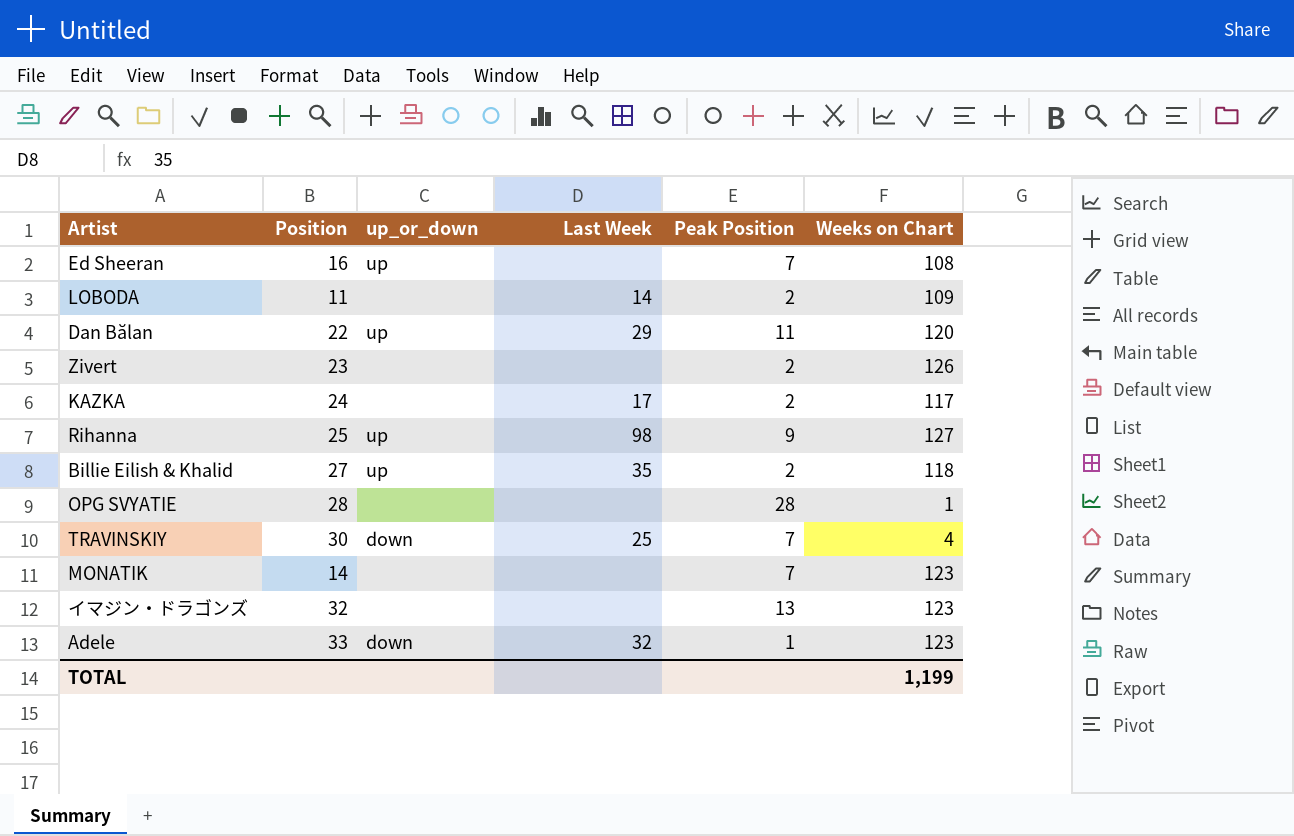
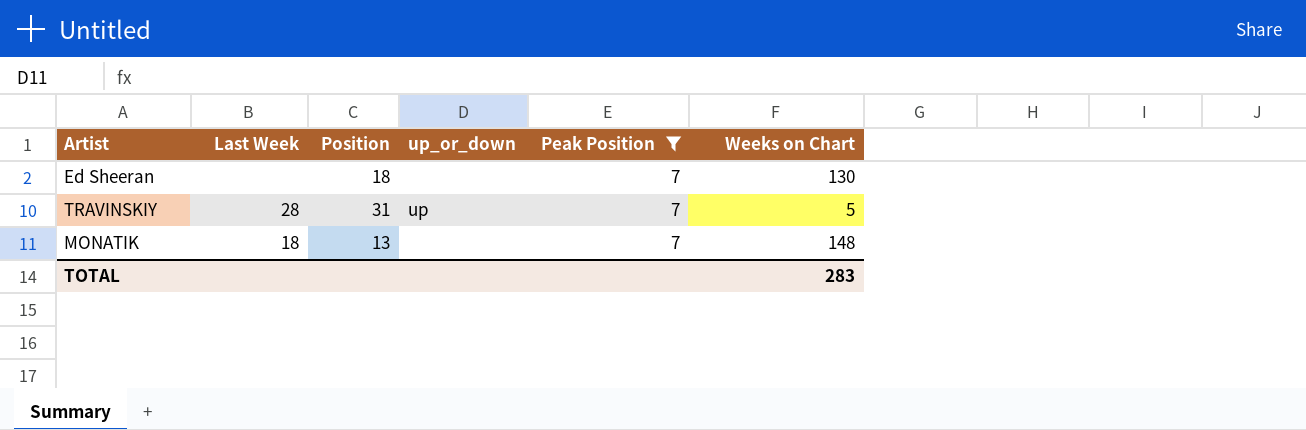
filter: none -> Peak Position = 7
column Last Week | position: 4 -> 2
Ed Sheeran | Position: 16 -> 18
Ed Sheeran | up_or_down: up -> none
Ed Sheeran | Weeks on Chart: 108 -> 130
TRAVINSKIY | Last Week: 25 -> 28
TRAVINSKIY | Position: 30 -> 31
TRAVINSKIY | up_or_down: down -> up
TRAVINSKIY | Weeks on Chart: 4 -> 5
MONATIK | Last Week: none -> 18
MONATIK | Position: 14 -> 13
MONATIK | Weeks on Chart: 123 -> 148
TOTAL | Weeks on Chart: 1,199 -> 283

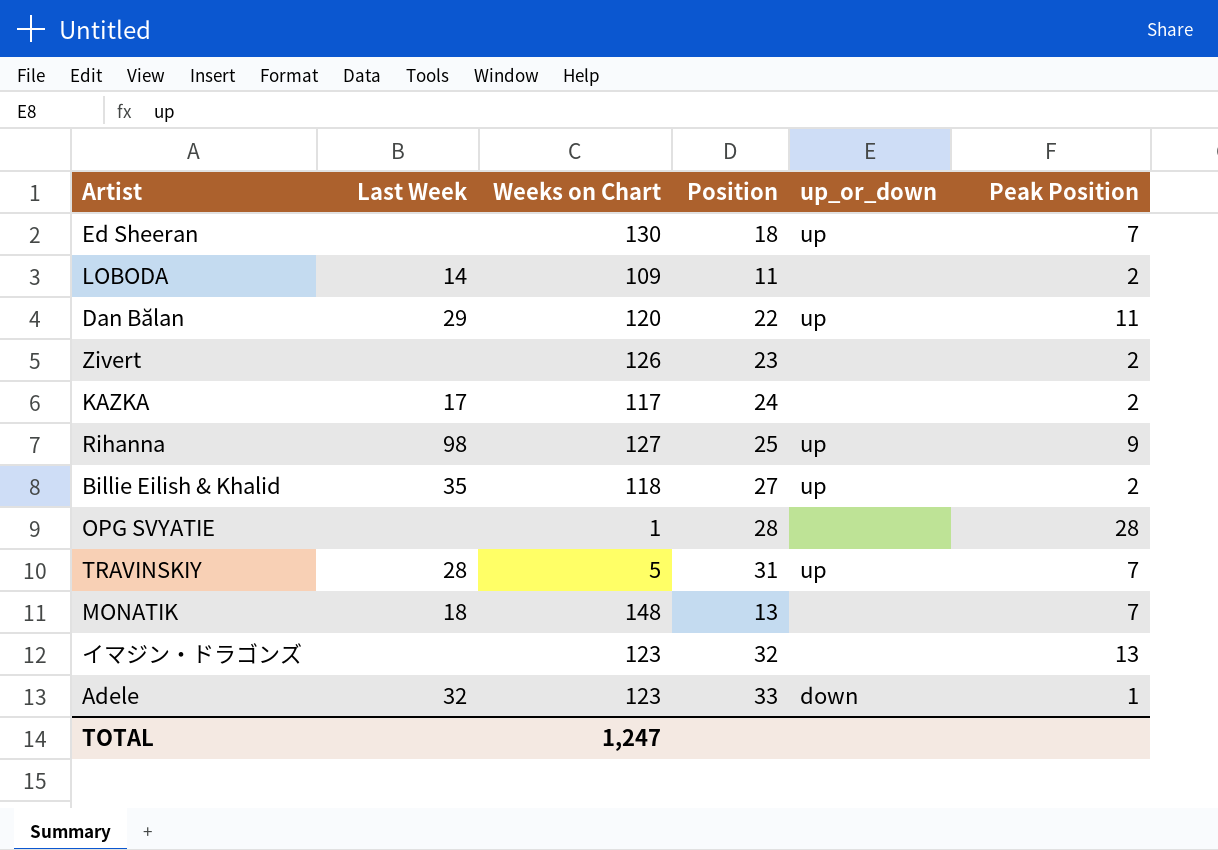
filter: Peak Position = 7 -> none
column Weeks on Chart | position: 6 -> 3
Ed Sheeran | up_or_down: none -> up
TOTAL | Weeks on Chart: 283 -> 1,247

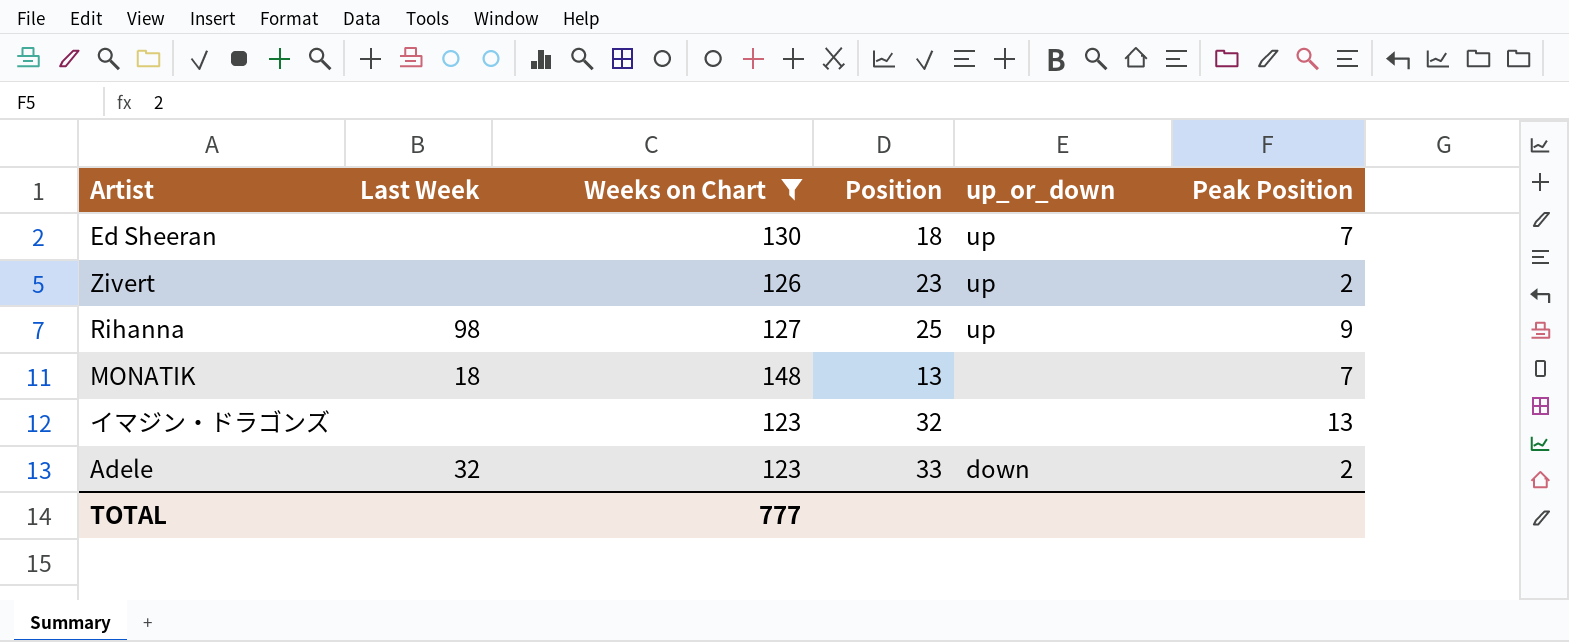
filter: none -> Weeks on Chart >= 123
Zivert | up_or_down: none -> up
Adele | Peak Position: 1 -> 2
TOTAL | Weeks on Chart: 1,247 -> 777

